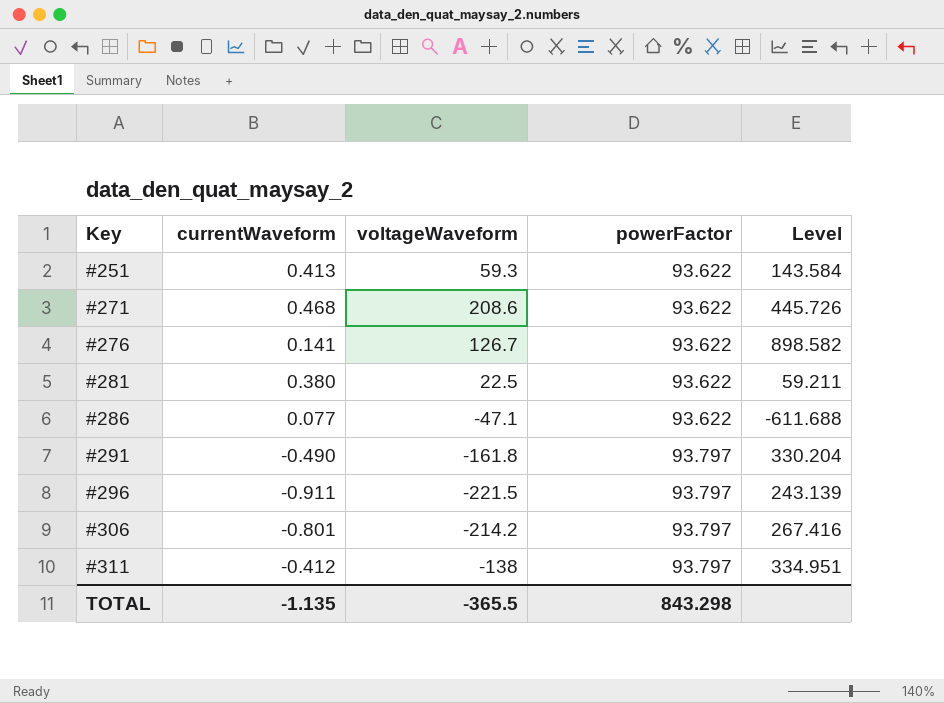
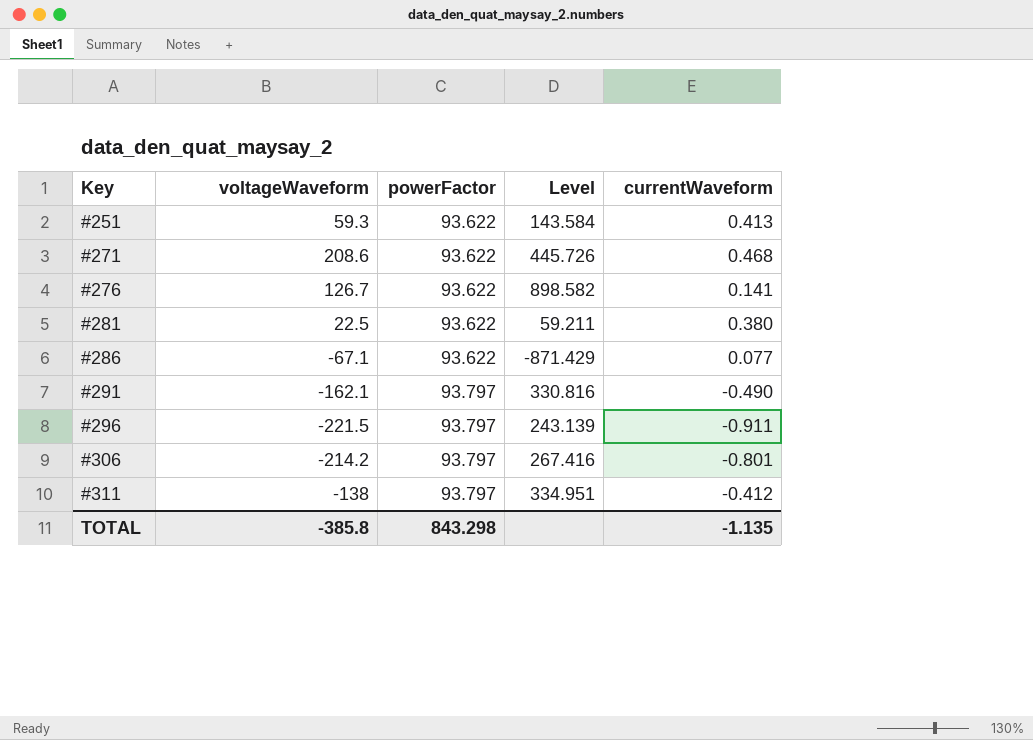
column currentWaveform | position: 2 -> 5
#286 | voltageWaveform: -47.1 -> -67.1
#286 | Level: -611.688 -> -871.429
#291 | voltageWaveform: -161.8 -> -162.1
#291 | Level: 330.204 -> 330.816
TOTAL | voltageWaveform: -365.5 -> -385.8

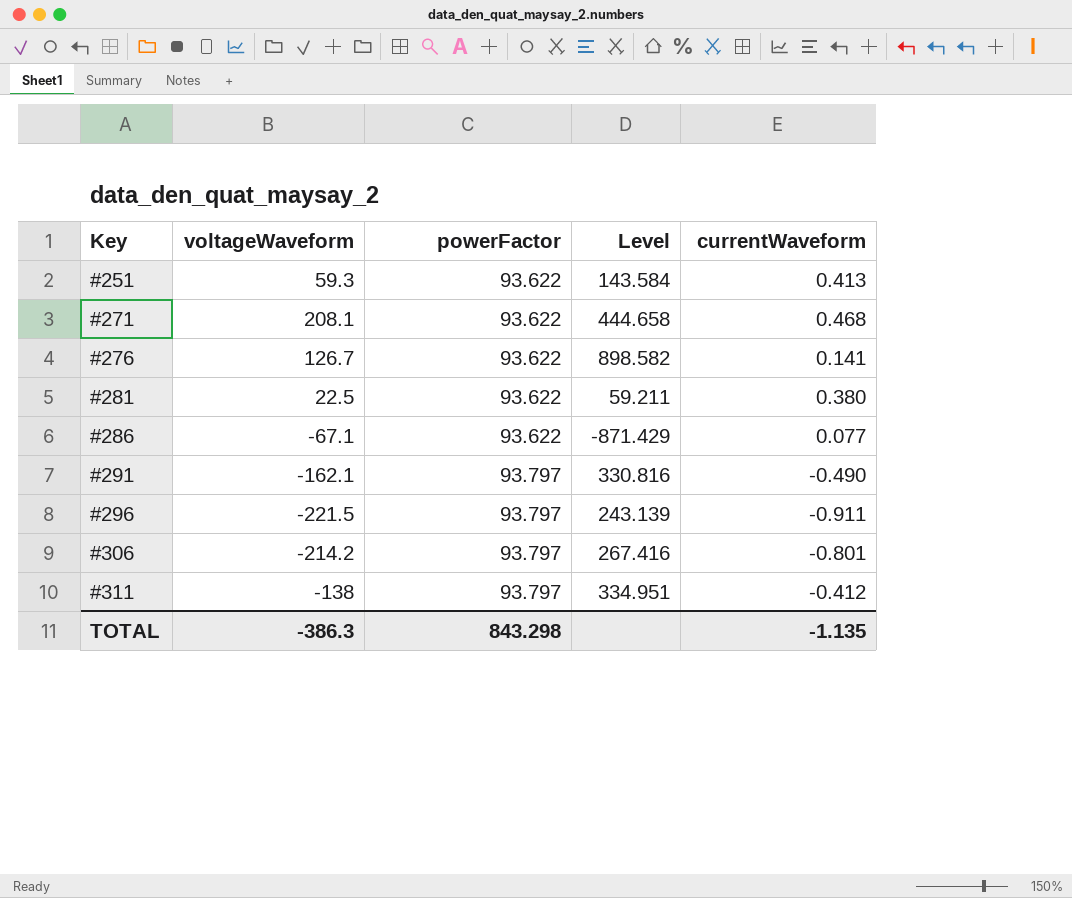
#271 | voltageWaveform: 208.6 -> 208.1
#271 | Level: 445.726 -> 444.658
TOTAL | voltageWaveform: -385.8 -> -386.3

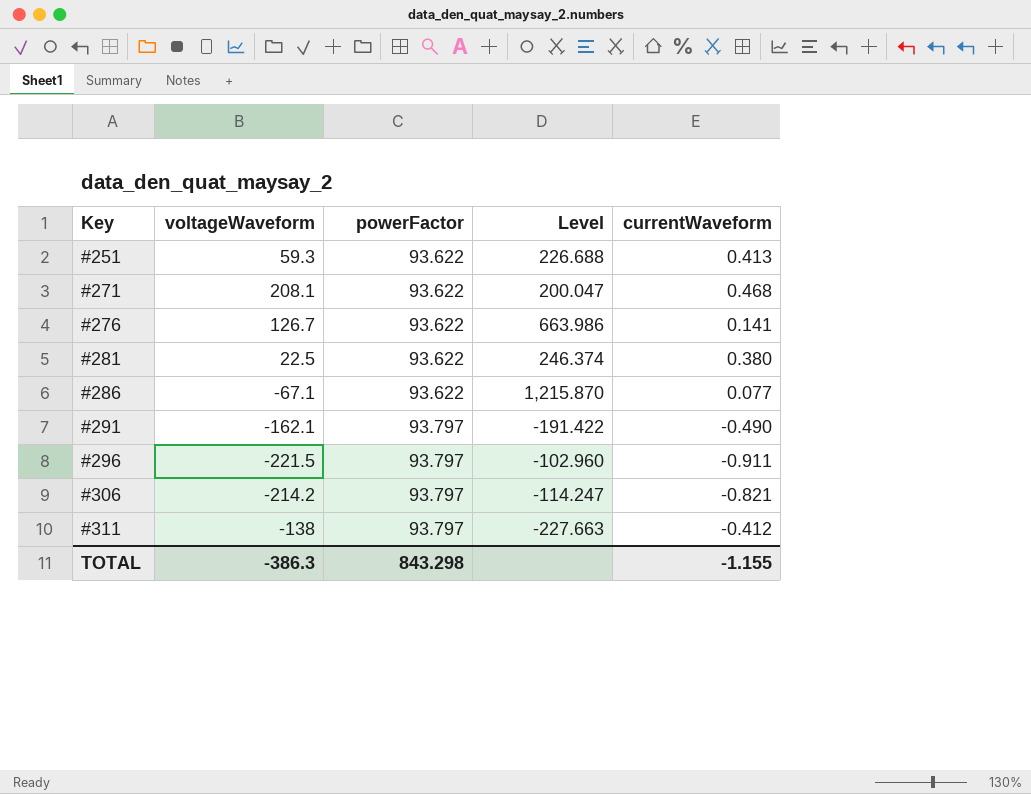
column Level | formula: [voltageWaveform] / [currentWaveform] -> [powerFactor] / [currentWaveform]
#306 | currentWaveform: -0.801 -> -0.821
TOTAL | currentWaveform: -1.135 -> -1.155

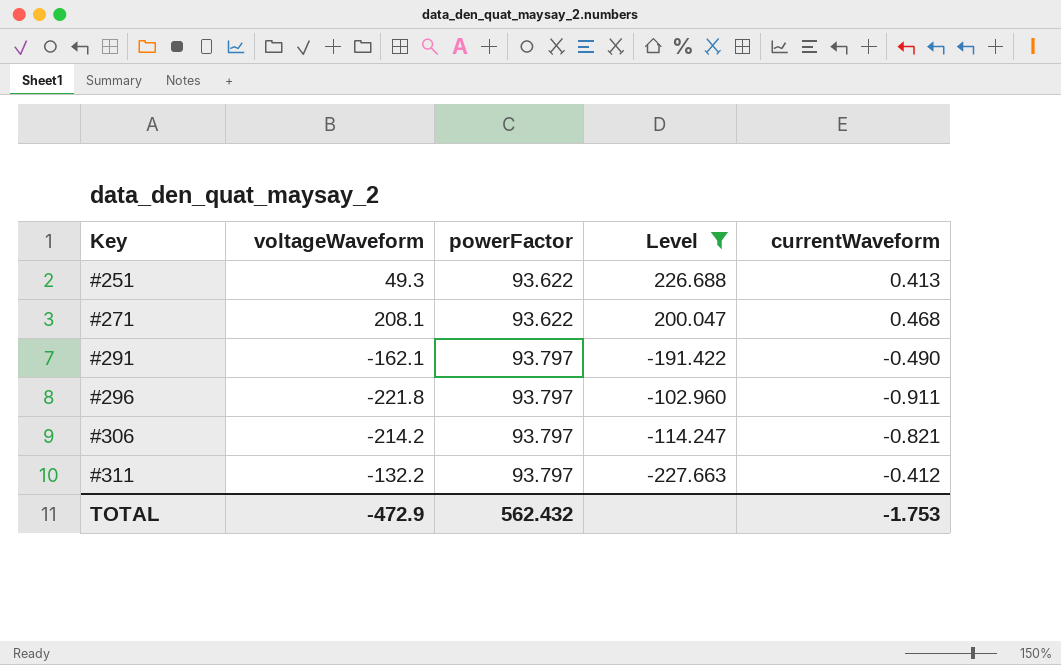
filter: none -> Level <= 226.688
#251 | voltageWaveform: 59.3 -> 49.3
#296 | voltageWaveform: -221.5 -> -221.8
#311 | voltageWaveform: -138 -> -132.2
TOTAL | voltageWaveform: -386.3 -> -472.9
TOTAL | powerFactor: 843.298 -> 562.432
TOTAL | currentWaveform: -1.155 -> -1.753

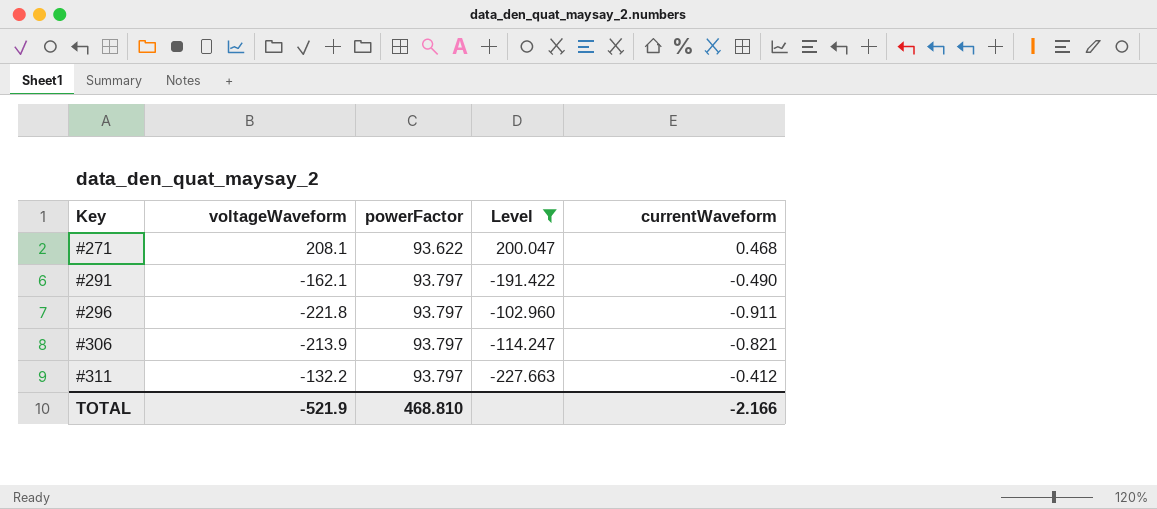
row #251: 49.3 | 93.622 | 226.688 | 0.413 -> none
#306 | voltageWaveform: -214.2 -> -213.9
TOTAL | voltageWaveform: -472.9 -> -521.9
TOTAL | powerFactor: 562.432 -> 468.810
TOTAL | currentWaveform: -1.753 -> -2.166

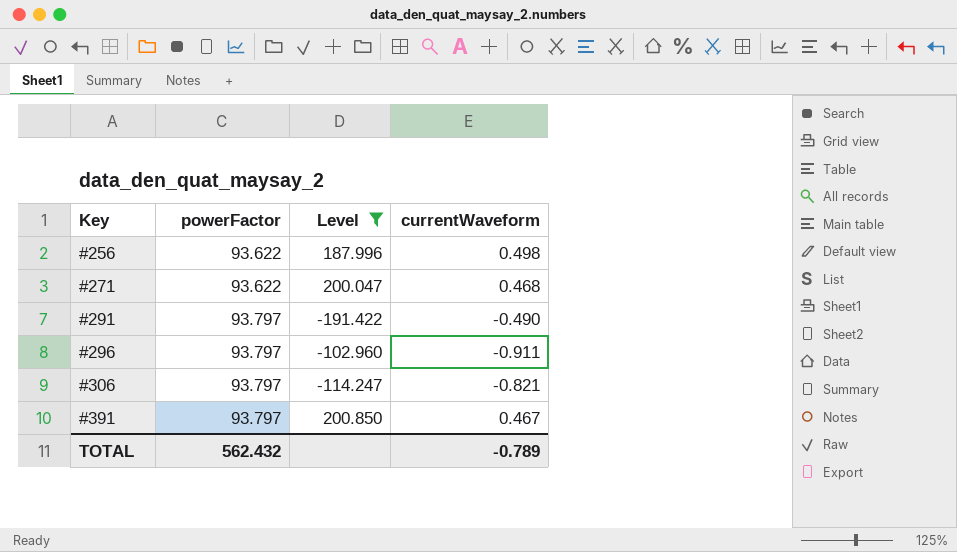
column voltageWaveform | position: 2 -> none
row #311: -132.2 | 93.797 | -227.663 | -0.412 -> none
row #256: none -> 93.622 | 187.996 | 0.498
row #391: none -> 93.797 | 200.850 | 0.467
TOTAL | powerFactor: 468.810 -> 562.432
TOTAL | currentWaveform: -2.166 -> -0.789

